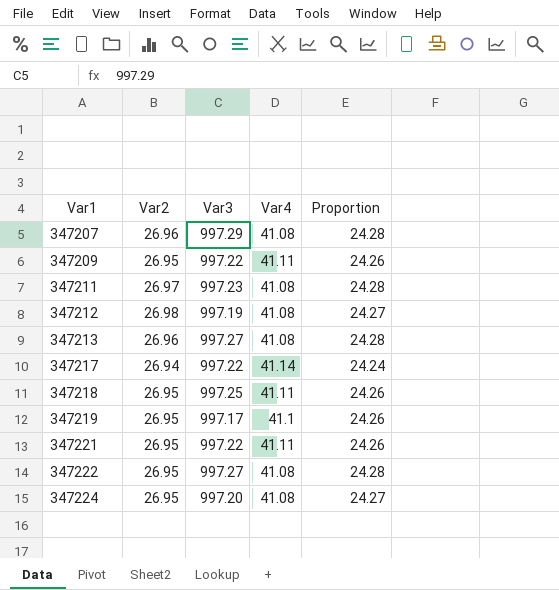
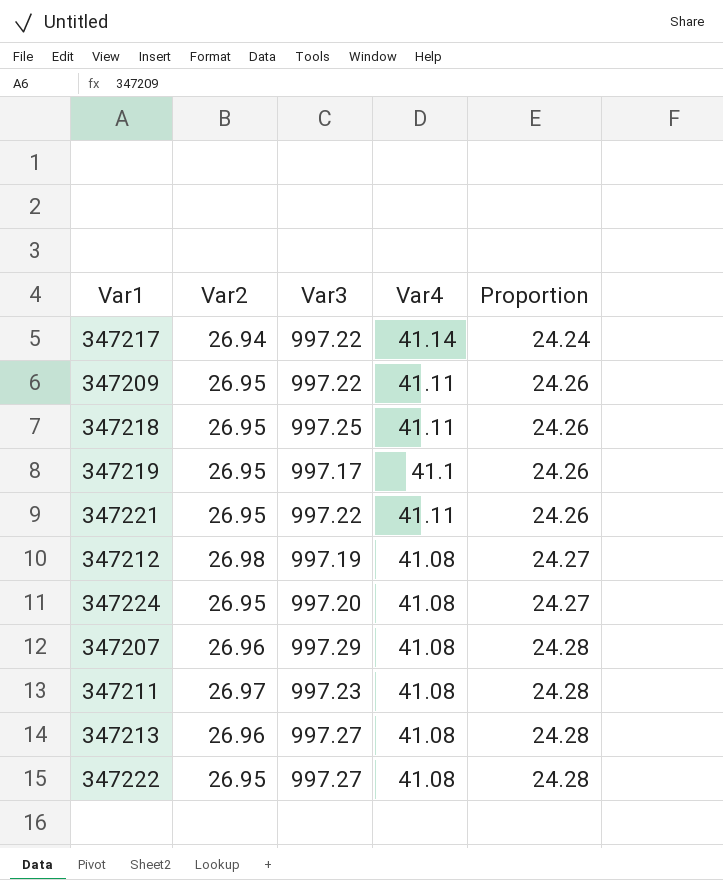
row order: Var1 ascending -> Proportion ascending

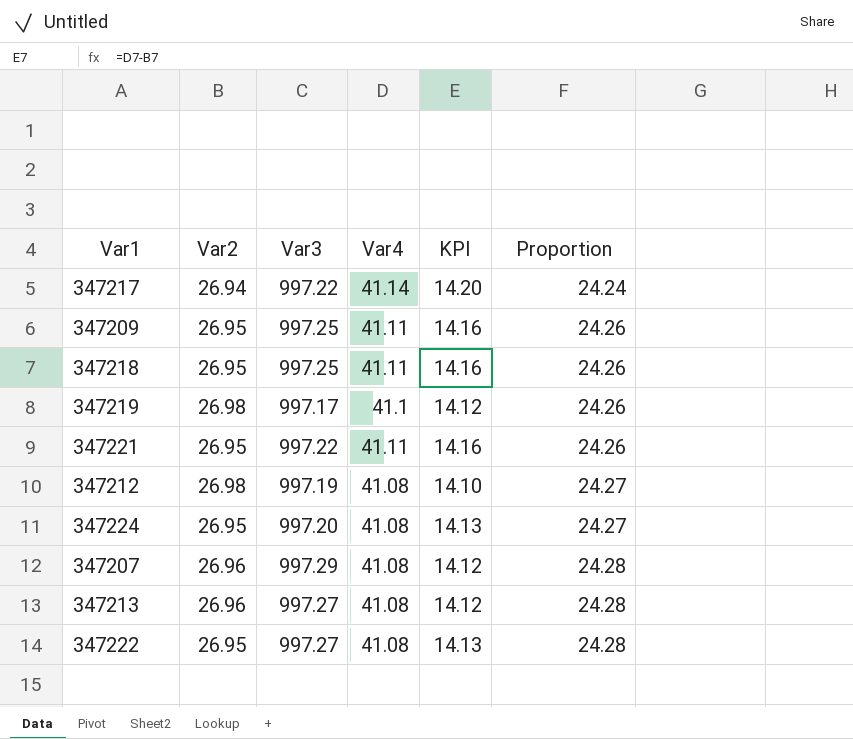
column KPI | formula: none -> [Var4] - [Var2]
row 347211: 26.97 | 997.23 | 41.08 | 24.28 -> none
347209 | Var3: 997.22 -> 997.25
347219 | Var2: 26.95 -> 26.98

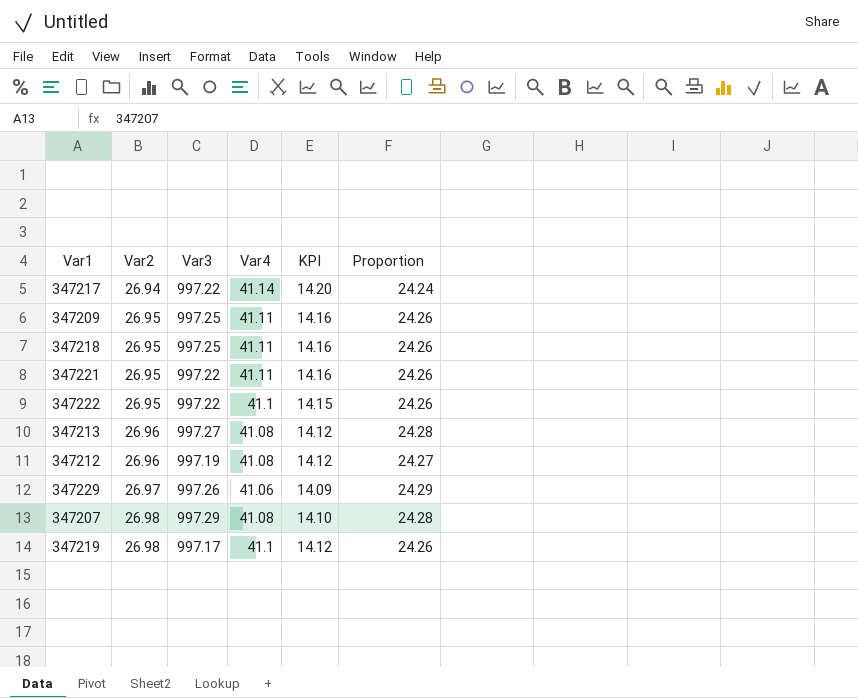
row order: Proportion ascending -> Var2 ascending
row 347224: 26.95 | 997.20 | 41.08 | 14.13 | 24.27 -> none
347222 | Var3: 997.27 -> 997.22
347222 | Var4: 41.08 -> 41.1
347222 | KPI: 14.13 -> 14.15
347222 | Proportion: 24.28 -> 24.26
347212 | Var2: 26.98 -> 26.96
347212 | KPI: 14.10 -> 14.12
row 347229: none -> 26.97 | 997.26 | 41.06 | 14.09 | 24.29
347207 | Var2: 26.96 -> 26.98
347207 | KPI: 14.12 -> 14.10

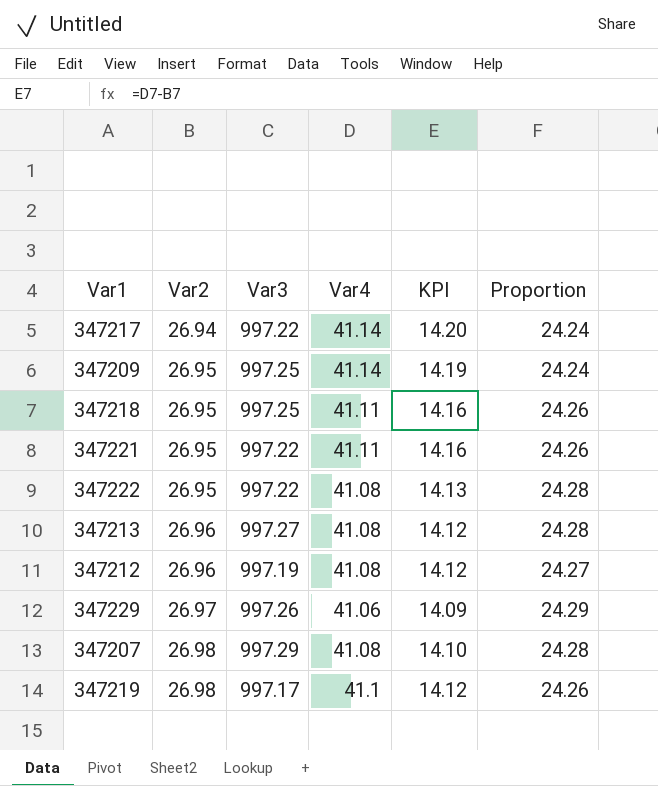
347209 | Var4: 41.11 -> 41.14
347209 | KPI: 14.16 -> 14.19
347209 | Proportion: 24.26 -> 24.24
347222 | Var4: 41.1 -> 41.08
347222 | KPI: 14.15 -> 14.13
347222 | Proportion: 24.26 -> 24.28

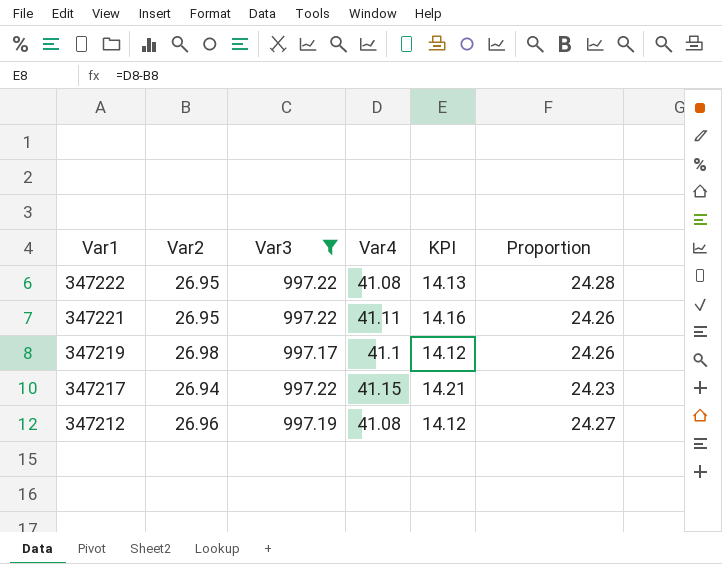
filter: none -> Var3 <= 997.22
row order: Var2 ascending -> Var1 descending
347217 | Var4: 41.14 -> 41.15
347217 | KPI: 14.20 -> 14.21
347217 | Proportion: 24.24 -> 24.23

